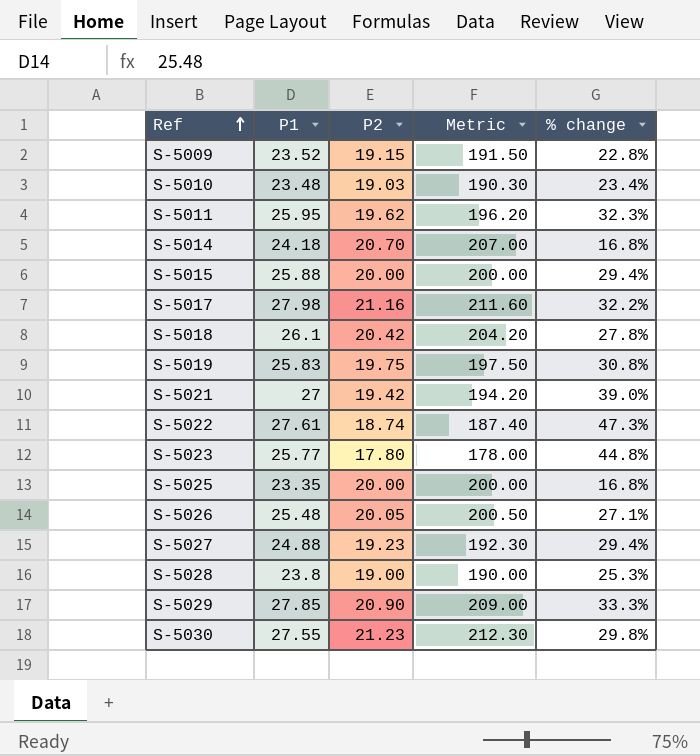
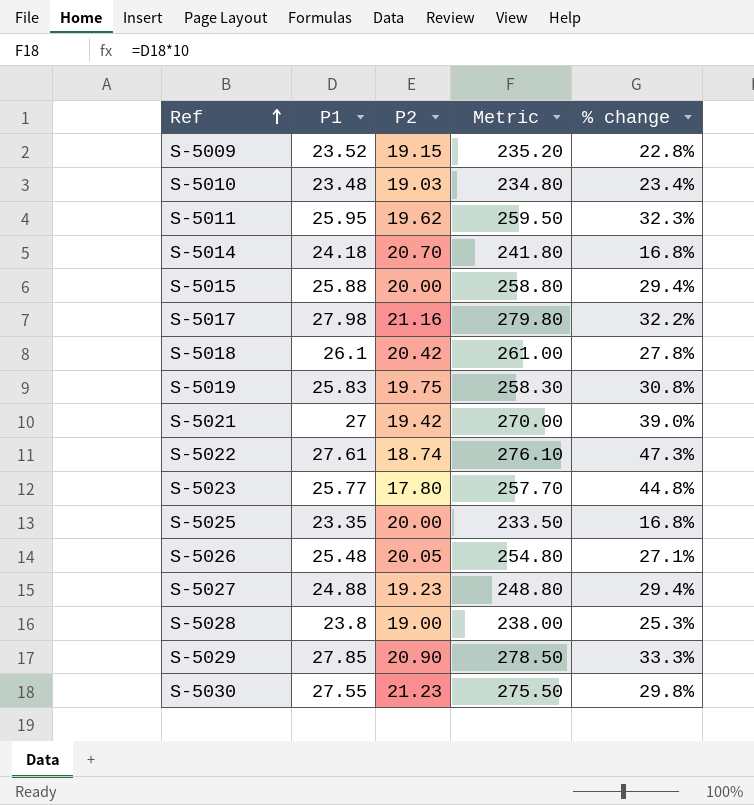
column Metric | formula: [P2] * 10 -> [P1] * 10

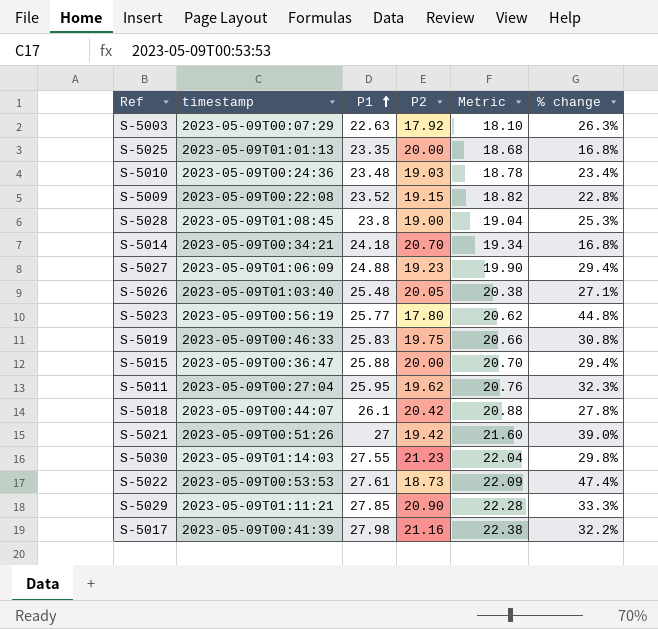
row order: Ref ascending -> P1 ascending
column timestamp | position: none -> 2
column Metric | formula: [P1] * 10 -> [P1] * 0.8
row S-5003: none -> 2023-05-09T00:07:29 | 22.63 | 17.92 | 18.10 | 26.3%
S-5022 | P2: 18.74 -> 18.73
S-5022 | % change: 47.3% -> 47.4%

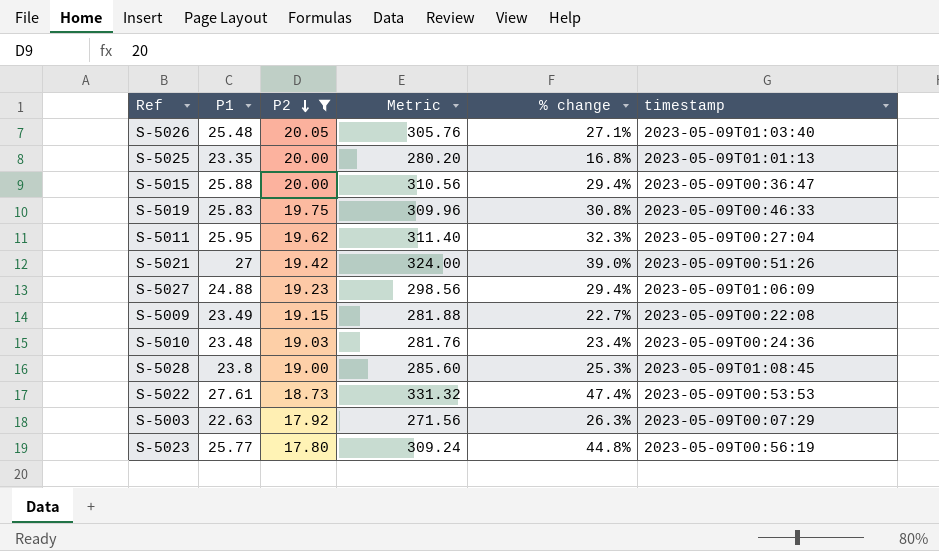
filter: none -> P2 <= 20.05
row order: P1 ascending -> P2 descending
column Metric | formula: [P1] * 0.8 -> [P1] * 12
column timestamp | position: 2 -> 6
S-5009 | P1: 23.52 -> 23.49
S-5009 | % change: 22.8% -> 22.7%

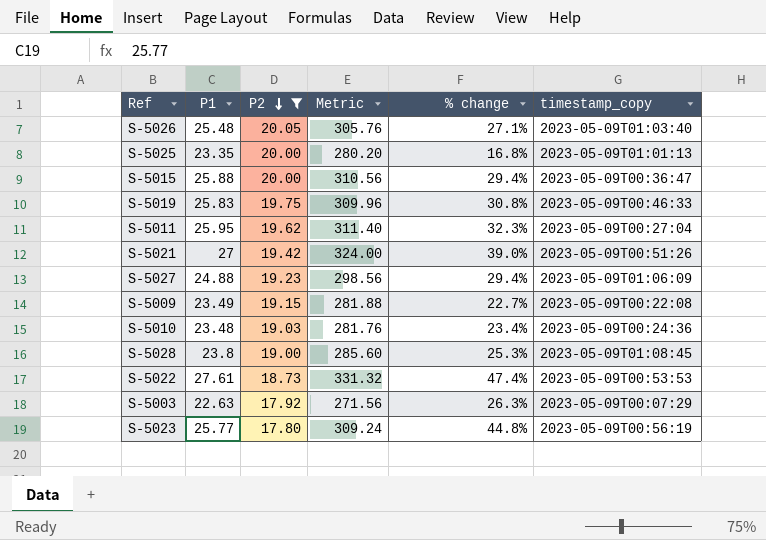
column name: timestamp -> timestamp_copy

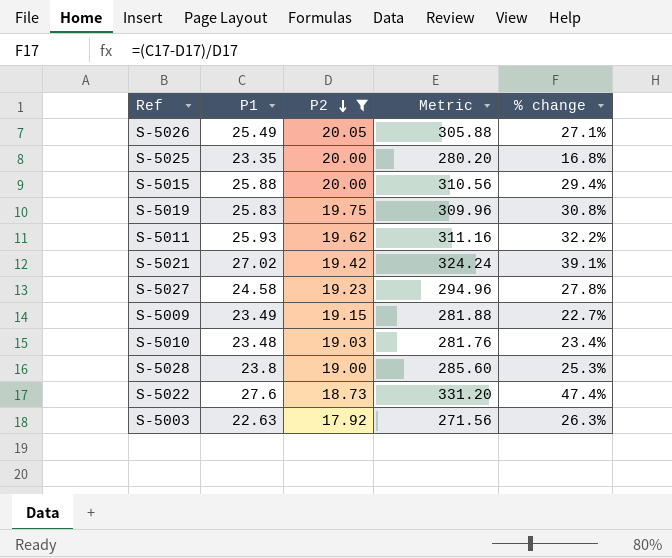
column timestamp_copy | position: 6 -> none
row S-5023: 25.77 | 17.80 | 309.24 | 44.8% | 2023-05-09T00:56:19 -> none
S-5026 | P1: 25.48 -> 25.49
S-5026 | Metric: 305.76 -> 305.88
S-5011 | P1: 25.95 -> 25.93
S-5011 | Metric: 311.40 -> 311.16
S-5011 | % change: 32.3% -> 32.2%
S-5021 | P1: 27 -> 27.02
S-5021 | Metric: 324.00 -> 324.24
S-5021 | % change: 39.0% -> 39.1%
S-5027 | P1: 24.88 -> 24.58
S-5027 | Metric: 298.56 -> 294.96
S-5027 | % change: 29.4% -> 27.8%
S-5022 | P1: 27.61 -> 27.6
S-5022 | Metric: 331.32 -> 331.20

